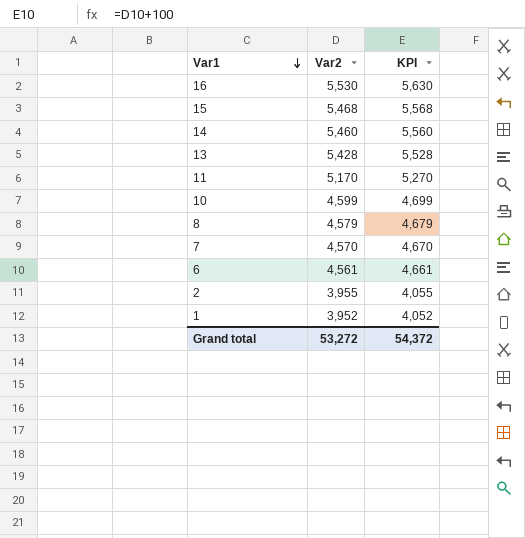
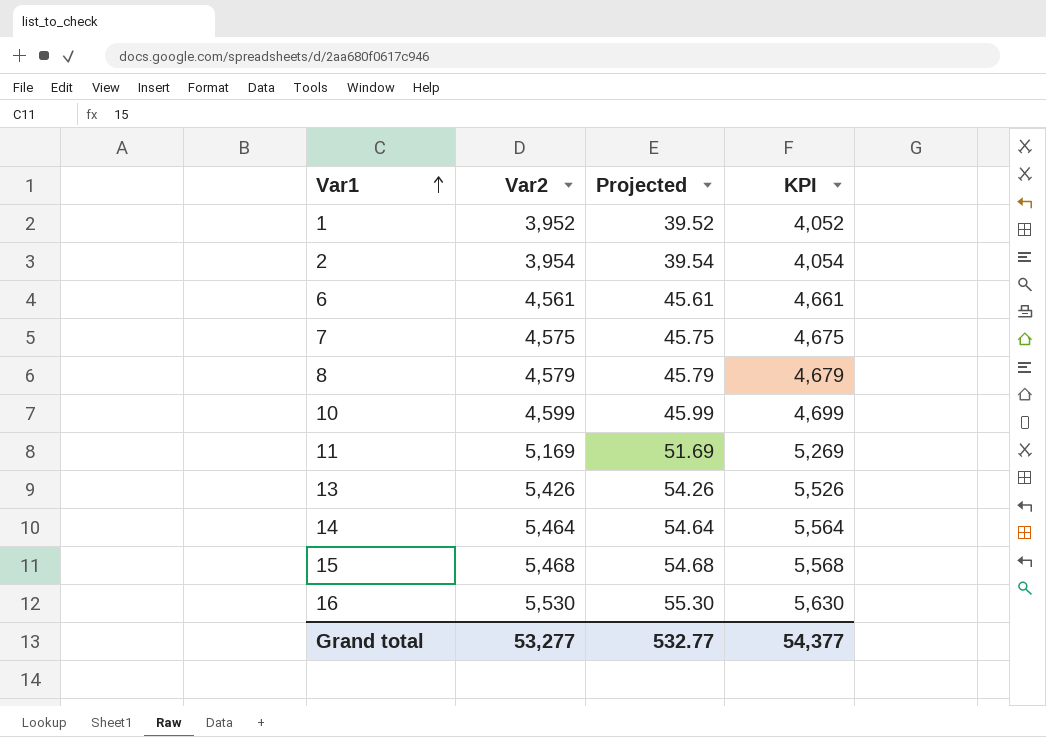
row order: Var1 descending -> Var1 ascending
column Projected | formula: none -> [Var2] * 0.01
2 | Var2: 3,955 -> 3,954
2 | KPI: 4,055 -> 4,054
7 | Var2: 4,570 -> 4,575
7 | KPI: 4,670 -> 4,675
11 | Var2: 5,170 -> 5,169
11 | KPI: 5,270 -> 5,269
13 | Var2: 5,428 -> 5,426
13 | KPI: 5,528 -> 5,526
14 | Var2: 5,460 -> 5,464
14 | KPI: 5,560 -> 5,564
Grand total | Var2: 53,272 -> 53,277
Grand total | KPI: 54,372 -> 54,377

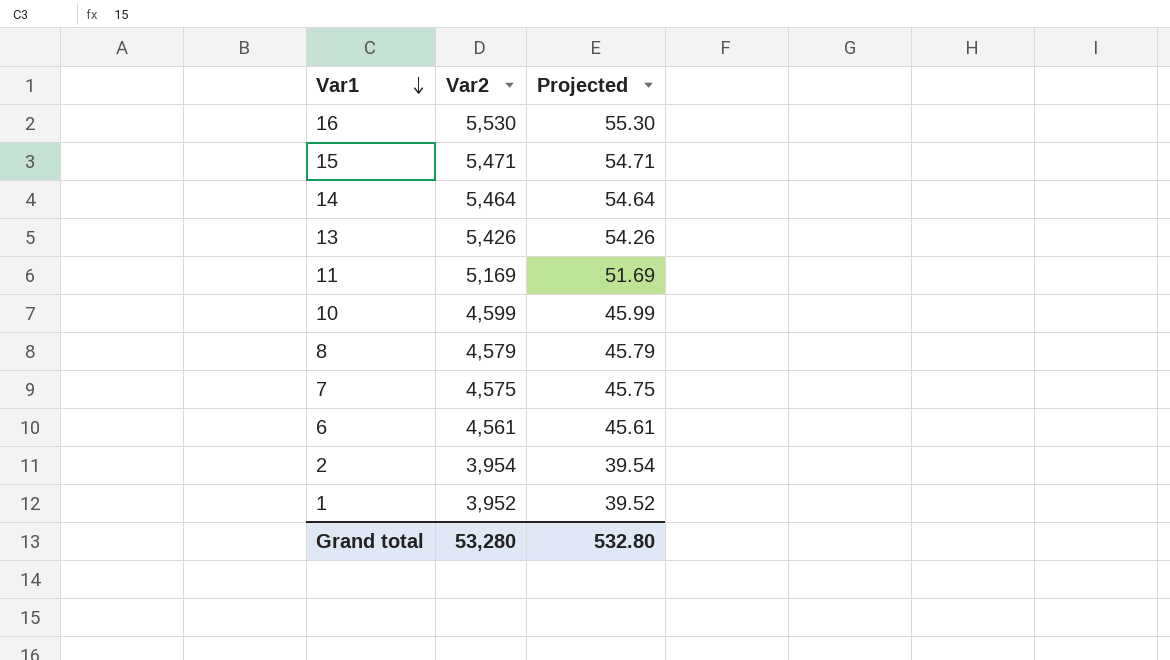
row order: Var1 ascending -> Var1 descending
column KPI | formula: [Var2] + 100 -> none
15 | Var2: 5,468 -> 5,471
15 | Projected: 54.68 -> 54.71
Grand total | Var2: 53,277 -> 53,280
Grand total | Projected: 532.77 -> 532.80

